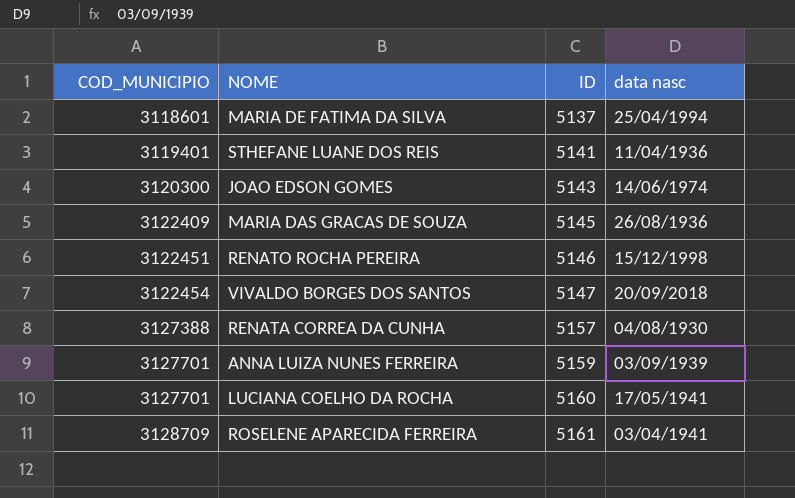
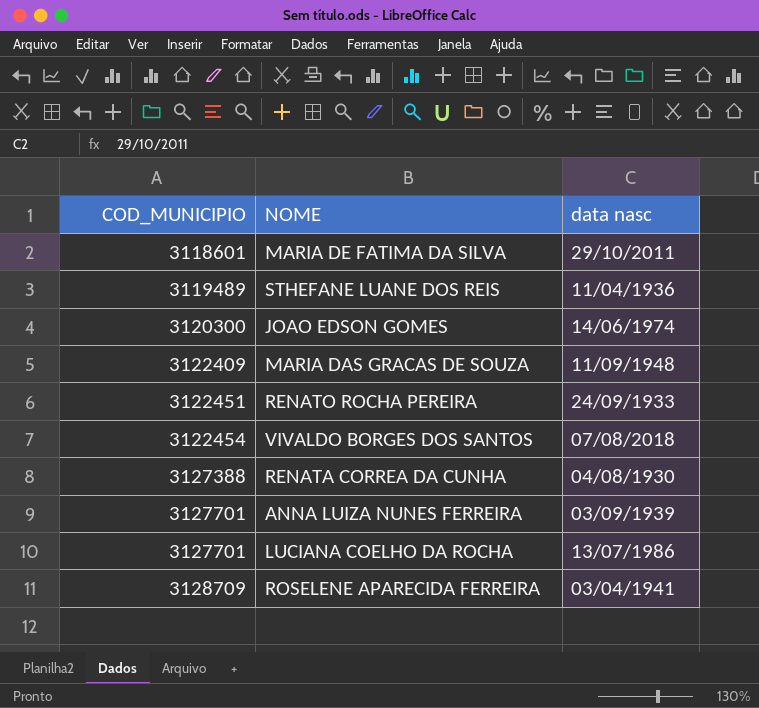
column ID | position: 3 -> none
MARIA DE FATIMA DA SILVA | data nasc: 25/04/1994 -> 29/10/2011
STHEFANE LUANE DOS REIS | COD_MUNICIPIO: 3119401 -> 3119489
MARIA DAS GRACAS DE SOUZA | data nasc: 26/08/1936 -> 11/09/1948
RENATO ROCHA PEREIRA | data nasc: 15/12/1998 -> 24/09/1933
VIVALDO BORGES DOS SANTOS | data nasc: 20/09/2018 -> 07/08/2018
LUCIANA COELHO DA ROCHA | data nasc: 17/05/1941 -> 13/07/1986

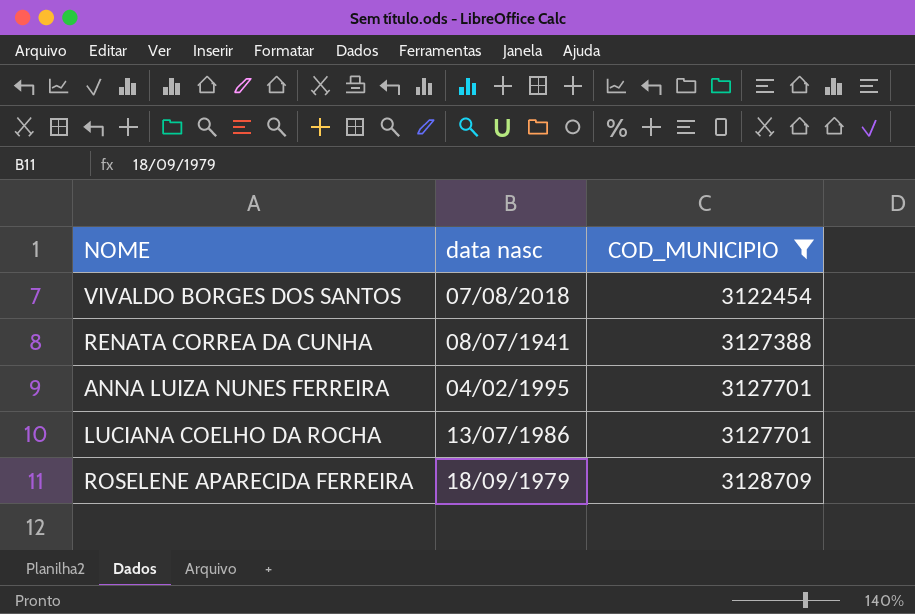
filter: none -> COD_MUNICIPIO >= 3122454
column COD_MUNICIPIO | position: 1 -> 3
RENATA CORREA DA CUNHA | data nasc: 04/08/1930 -> 08/07/1941
ANNA LUIZA NUNES FERREIRA | data nasc: 03/09/1939 -> 04/02/1995
ROSELENE APARECIDA FERREIRA | data nasc: 03/04/1941 -> 18/09/1979

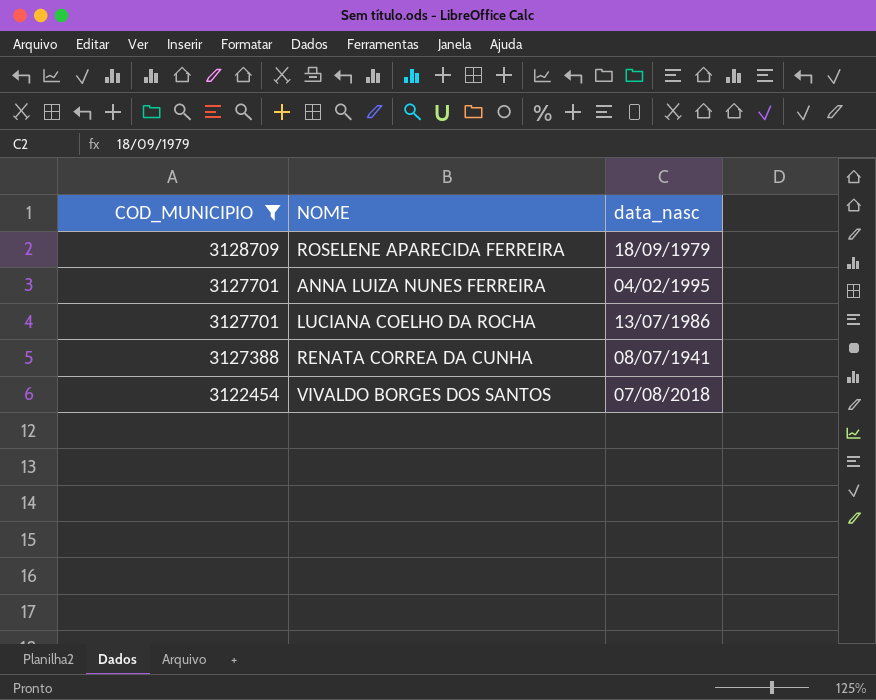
row order: COD_MUNICIPIO ascending -> COD_MUNICIPIO descending
column COD_MUNICIPIO | position: 3 -> 1
column name: data nasc -> data_nasc

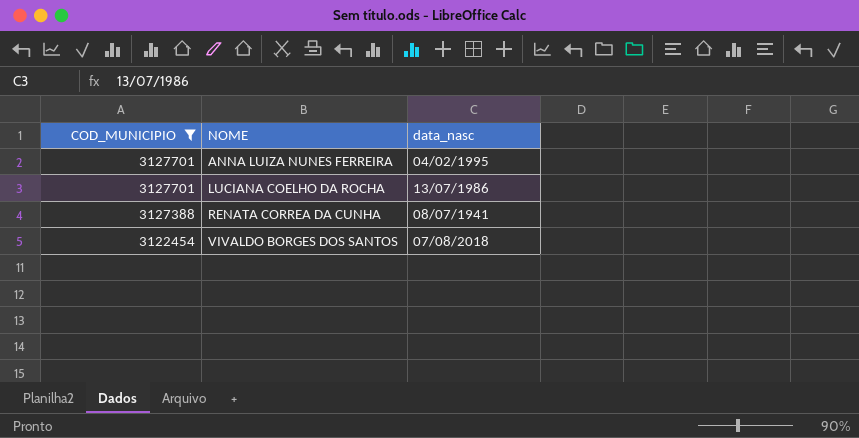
row ROSELENE APARECIDA FERREIRA: 3128709 | 18/09/1979 -> none

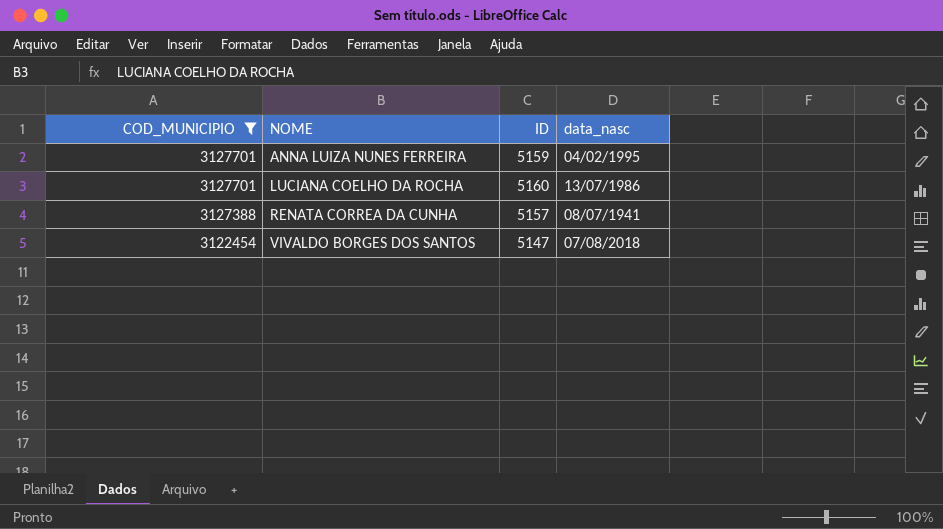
column ID | position: none -> 3

